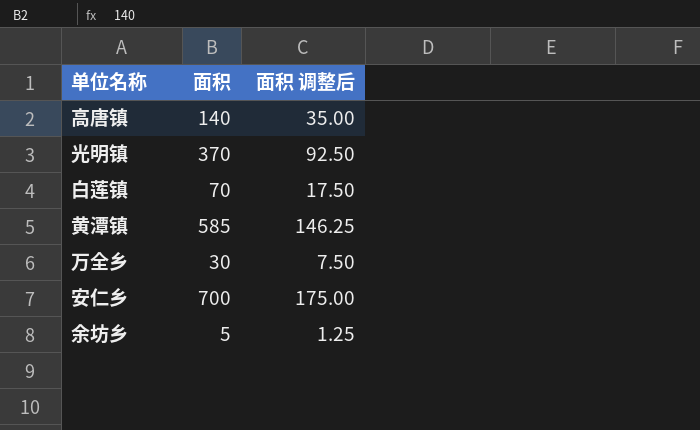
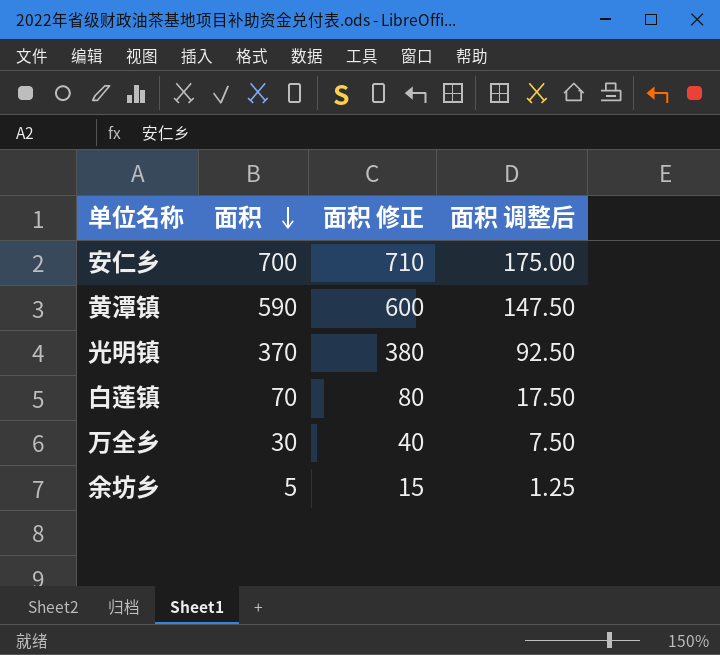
row order: none -> 面积 descending
column 面积 修正 | formula: none -> [面积] + 10
row 高唐镇: 140 | 35.00 -> none
黄潭镇 | 面积: 585 -> 590
黄潭镇 | 面积 调整后: 146.25 -> 147.50

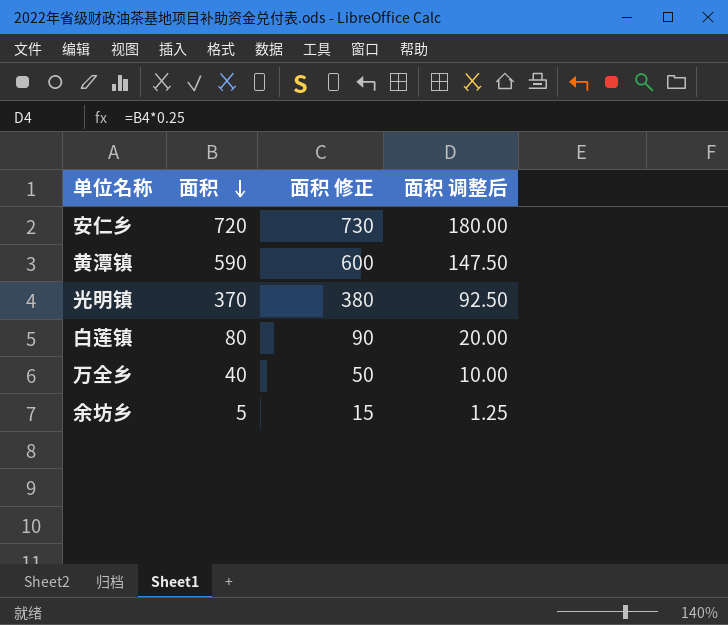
安仁乡 | 面积: 700 -> 720
安仁乡 | 面积 修正: 710 -> 730
安仁乡 | 面积 调整后: 175.00 -> 180.00
白莲镇 | 面积: 70 -> 80
白莲镇 | 面积 修正: 80 -> 90
白莲镇 | 面积 调整后: 17.50 -> 20.00
万全乡 | 面积: 30 -> 40
万全乡 | 面积 修正: 40 -> 50
万全乡 | 面积 调整后: 7.50 -> 10.00

